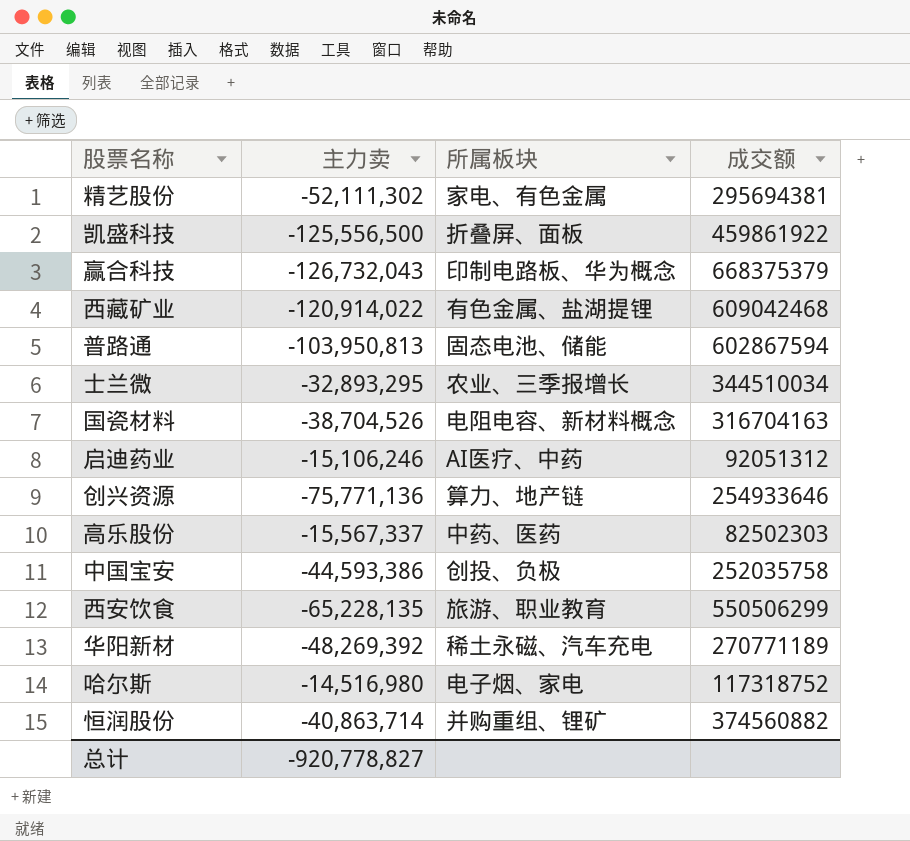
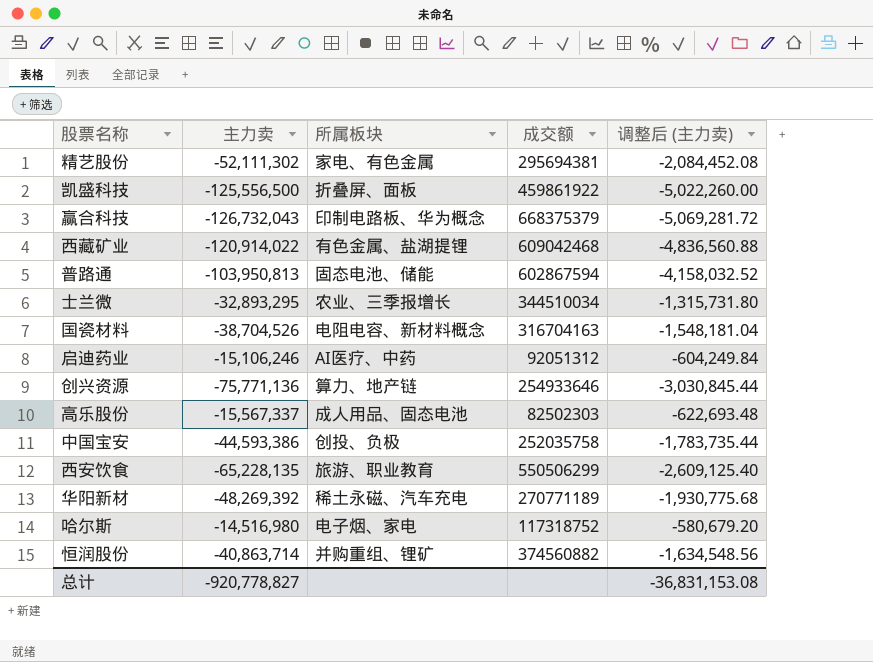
column 调整后 (主力卖) | formula: none -> [主力卖] * 0.04
高乐股份 | 所属板块: 中药、医药 -> 成人用品、固态电池

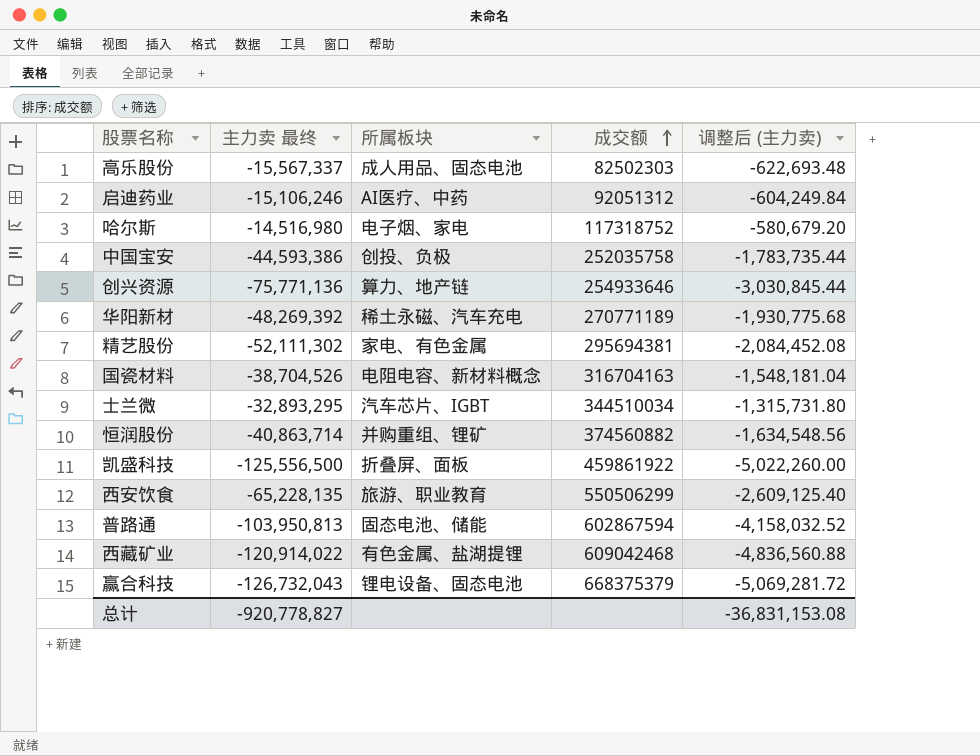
row order: none -> 成交额 ascending
column name: 主力卖 -> 主力卖 最终
士兰微 | 所属板块: 农业、三季报增长 -> 汽车芯片、IGBT
赢合科技 | 所属板块: 印制电路板、华为概念 -> 锂电设备、固态电池

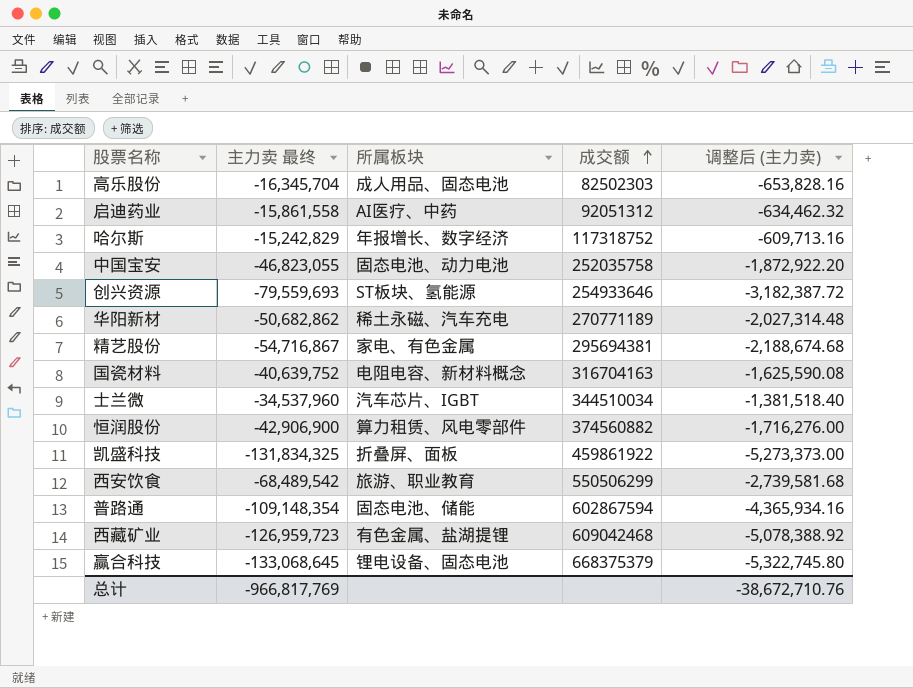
高乐股份 | 主力卖 最终: -15,567,337 -> -16,345,704
高乐股份 | 调整后 (主力卖): -622,693.48 -> -653,828.16
启迪药业 | 主力卖 最终: -15,106,246 -> -15,861,558
启迪药业 | 调整后 (主力卖): -604,249.84 -> -634,462.32
哈尔斯 | 主力卖 最终: -14,516,980 -> -15,242,829
哈尔斯 | 所属板块: 电子烟、家电 -> 年报增长、数字经济
哈尔斯 | 调整后 (主力卖): -580,679.20 -> -609,713.16
中国宝安 | 主力卖 最终: -44,593,386 -> -46,823,055
中国宝安 | 所属板块: 创投、负极 -> 固态电池、动力电池
中国宝安 | 调整后 (主力卖): -1,783,735.44 -> -1,872,922.20
创兴资源 | 主力卖 最终: -75,771,136 -> -79,559,693
创兴资源 | 所属板块: 算力、地产链 -> ST板块、氢能源
创兴资源 | 调整后 (主力卖): -3,030,845.44 -> -3,182,387.72
华阳新材 | 主力卖 最终: -48,269,392 -> -50,682,862
华阳新材 | 调整后 (主力卖): -1,930,775.68 -> -2,027,314.48
精艺股份 | 主力卖 最终: -52,111,302 -> -54,716,867
精艺股份 | 调整后 (主力卖): -2,084,452.08 -> -2,188,674.68
国瓷材料 | 主力卖 最终: -38,704,526 -> -40,639,752
国瓷材料 | 调整后 (主力卖): -1,548,181.04 -> -1,625,590.08
士兰微 | 主力卖 最终: -32,893,295 -> -34,537,960
士兰微 | 调整后 (主力卖): -1,315,731.80 -> -1,381,518.40
恒润股份 | 主力卖 最终: -40,863,714 -> -42,906,900
恒润股份 | 所属板块: 并购重组、锂矿 -> 算力租赁、风电零部件
恒润股份 | 调整后 (主力卖): -1,634,548.56 -> -1,716,276.00
凯盛科技 | 主力卖 最终: -125,556,500 -> -131,834,325
凯盛科技 | 调整后 (主力卖): -5,022,260.00 -> -5,273,373.00
西安饮食 | 主力卖 最终: -65,228,135 -> -68,489,542
西安饮食 | 调整后 (主力卖): -2,609,125.40 -> -2,739,581.68
普路通 | 主力卖 最终: -103,950,813 -> -109,148,354
普路通 | 调整后 (主力卖): -4,158,032.52 -> -4,365,934.16
西藏矿业 | 主力卖 最终: -120,914,022 -> -126,959,723
西藏矿业 | 调整后 (主力卖): -4,836,560.88 -> -5,078,388.92
赢合科技 | 主力卖 最终: -126,732,043 -> -133,068,645
赢合科技 | 调整后 (主力卖): -5,069,281.72 -> -5,322,745.80
总计 | 主力卖 最终: -920,778,827 -> -966,817,769
总计 | 调整后 (主力卖): -36,831,153.08 -> -38,672,710.76

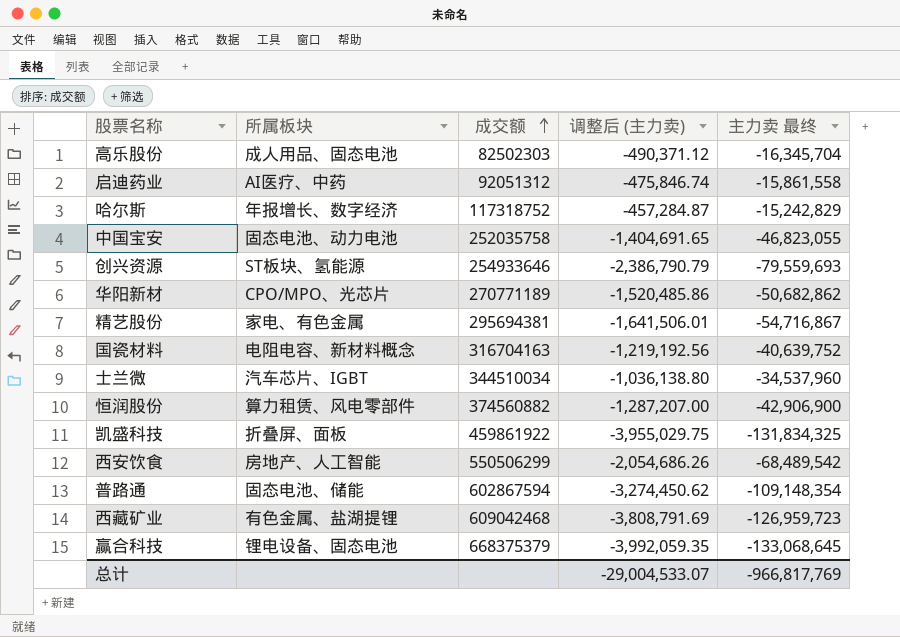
column 调整后 (主力卖) | formula: [主力卖 最终] * 0.04 -> [主力卖 最终] * 0.03
column 主力卖 最终 | position: 2 -> 5
华阳新材 | 所属板块: 稀土永磁、汽车充电 -> CPO/MPO、光芯片
西安饮食 | 所属板块: 旅游、职业教育 -> 房地产、人工智能
总计 | 调整后 (主力卖): -38,672,710.76 -> -29,004,533.07

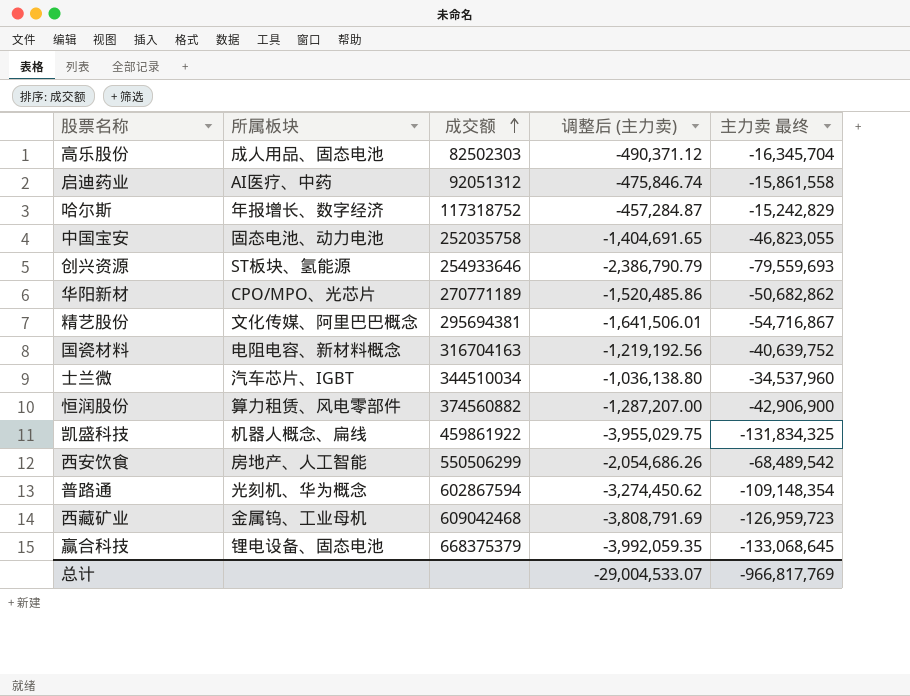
精艺股份 | 所属板块: 家电、有色金属 -> 文化传媒、阿里巴巴概念
凯盛科技 | 所属板块: 折叠屏、面板 -> 机器人概念、扁线
普路通 | 所属板块: 固态电池、储能 -> 光刻机、华为概念
西藏矿业 | 所属板块: 有色金属、盐湖提锂 -> 金属钨、工业母机

